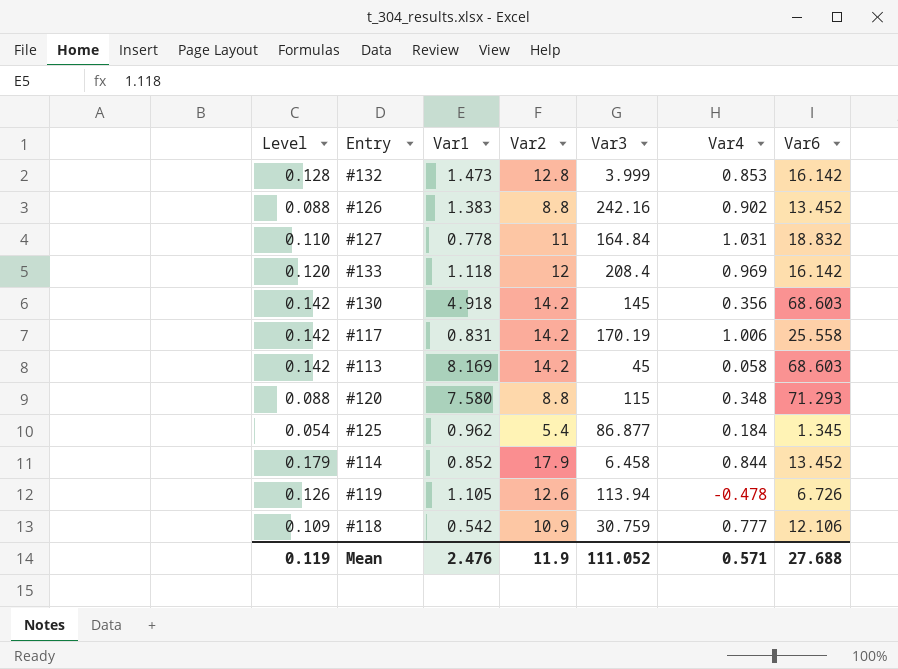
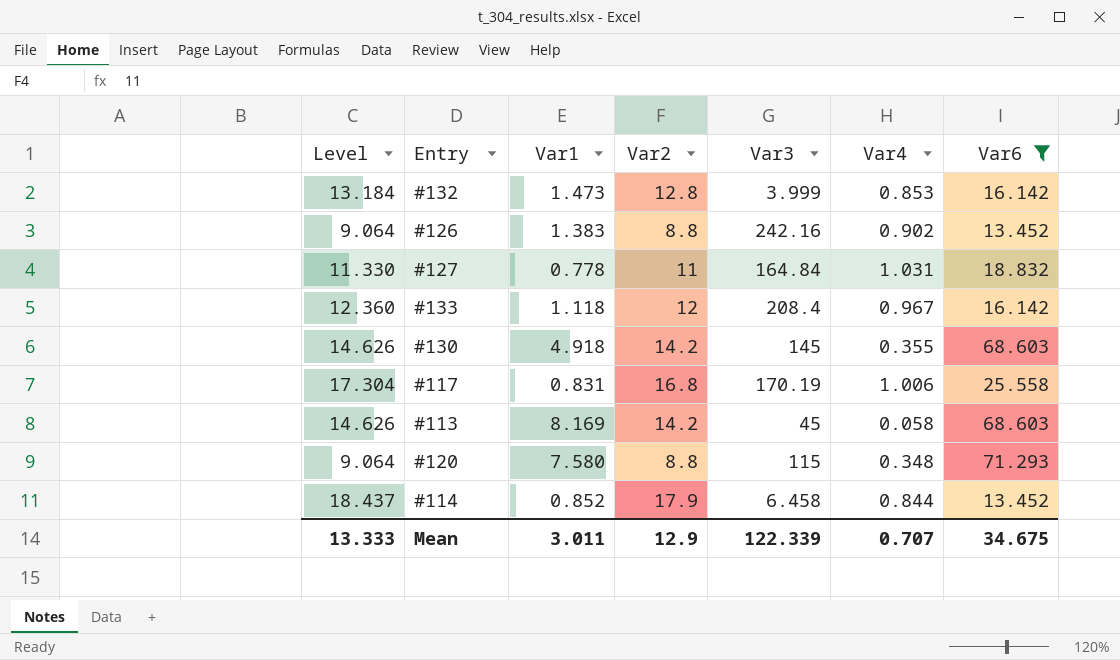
filter: none -> Var6 >= 13.452
column Level | formula: [Var2] * 0.01 -> [Var2] * 1.03
#133 | Var4: 0.969 -> 0.967
#130 | Var4: 0.356 -> 0.355
#117 | Var2: 14.2 -> 16.8
Mean | Level: 0.119 -> 13.333
Mean | Var1: 2.476 -> 3.011
Mean | Var2: 11.9 -> 12.9
Mean | Var3: 111.052 -> 122.339
Mean | Var4: 0.571 -> 0.707
Mean | Var6: 27.688 -> 34.675

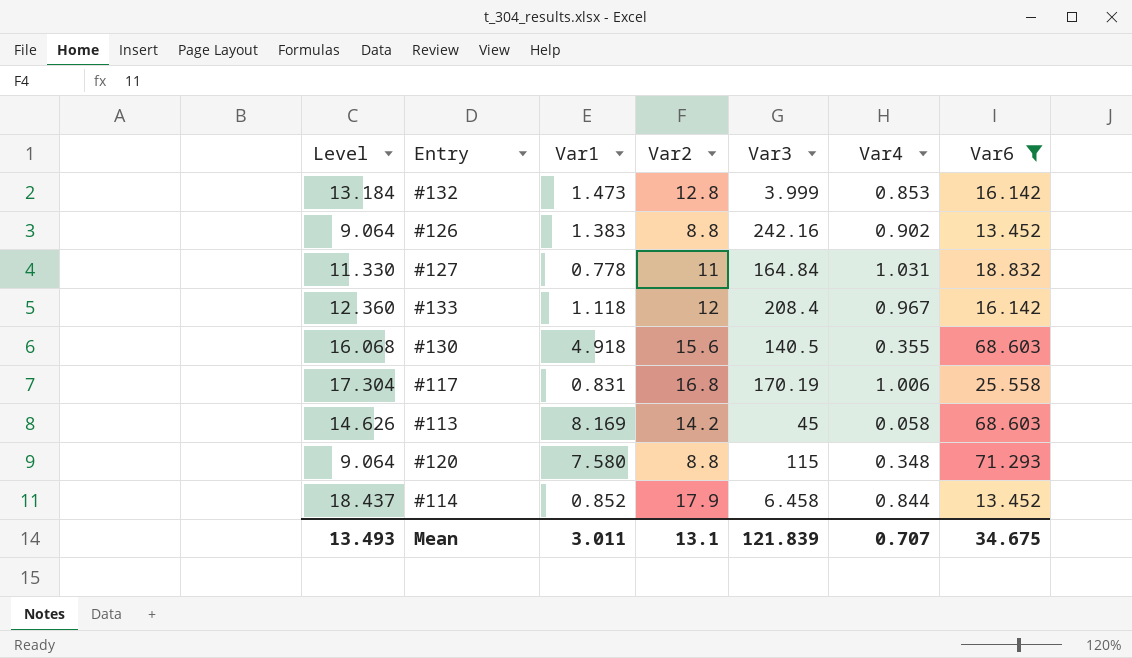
#130 | Level: 14.626 -> 16.068
#130 | Var2: 14.2 -> 15.6
#130 | Var3: 145 -> 140.5
Mean | Level: 13.333 -> 13.493
Mean | Var2: 12.9 -> 13.1
Mean | Var3: 122.339 -> 121.839

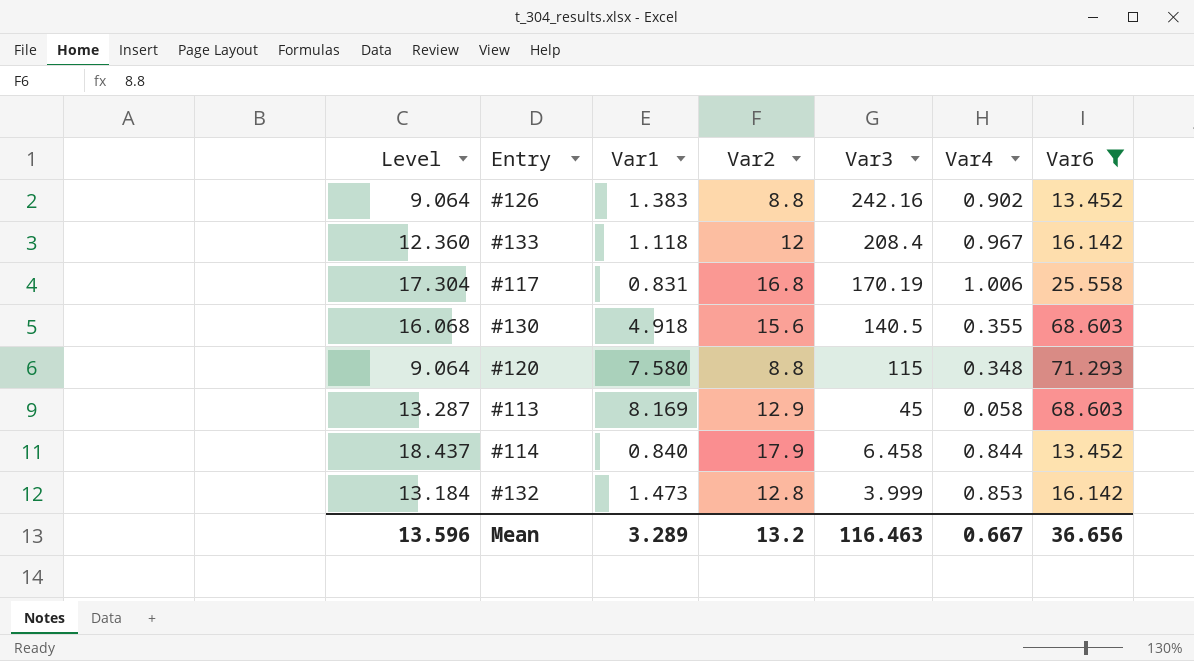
row order: none -> Var3 descending
row #127: 11.330 | 0.778 | 11 | 164.84 | 1.031 | 18.832 -> none
#113 | Level: 14.626 -> 13.287
#113 | Var2: 14.2 -> 12.9
#114 | Var1: 0.852 -> 0.840
Mean | Level: 13.493 -> 13.596
Mean | Var1: 3.011 -> 3.289
Mean | Var2: 13.1 -> 13.2
Mean | Var3: 121.839 -> 116.463
Mean | Var4: 0.707 -> 0.667
Mean | Var6: 34.675 -> 36.656

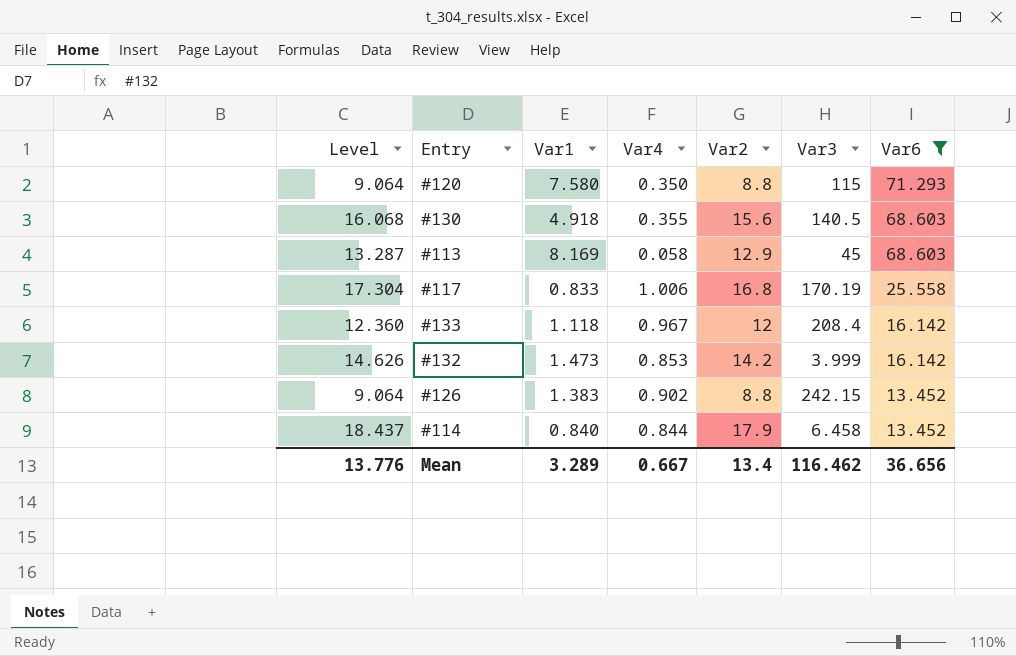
row order: Var3 descending -> Var6 descending
column Var4 | position: 6 -> 4
#120 | Var4: 0.348 -> 0.350
#117 | Var1: 0.831 -> 0.833
#132 | Level: 13.184 -> 14.626
#132 | Var2: 12.8 -> 14.2
#126 | Var3: 242.16 -> 242.15
Mean | Level: 13.596 -> 13.776
Mean | Var2: 13.2 -> 13.4
Mean | Var3: 116.463 -> 116.462

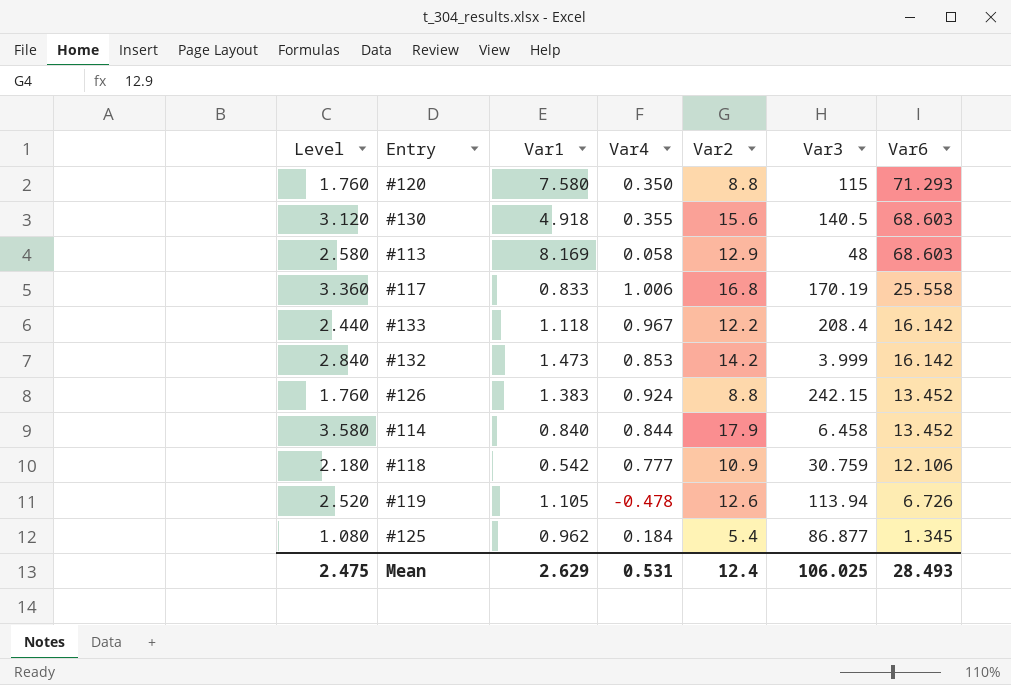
filter: Var6 >= 13.452 -> none
column Level | formula: [Var2] * 1.03 -> [Var2] * 0.2
#113 | Var3: 45 -> 48
#133 | Var2: 12 -> 12.2
#126 | Var4: 0.902 -> 0.924
Mean | Level: 13.776 -> 2.475
Mean | Var1: 3.289 -> 2.629
Mean | Var4: 0.667 -> 0.531
Mean | Var2: 13.4 -> 12.4
Mean | Var3: 116.462 -> 106.025
Mean | Var6: 36.656 -> 28.493

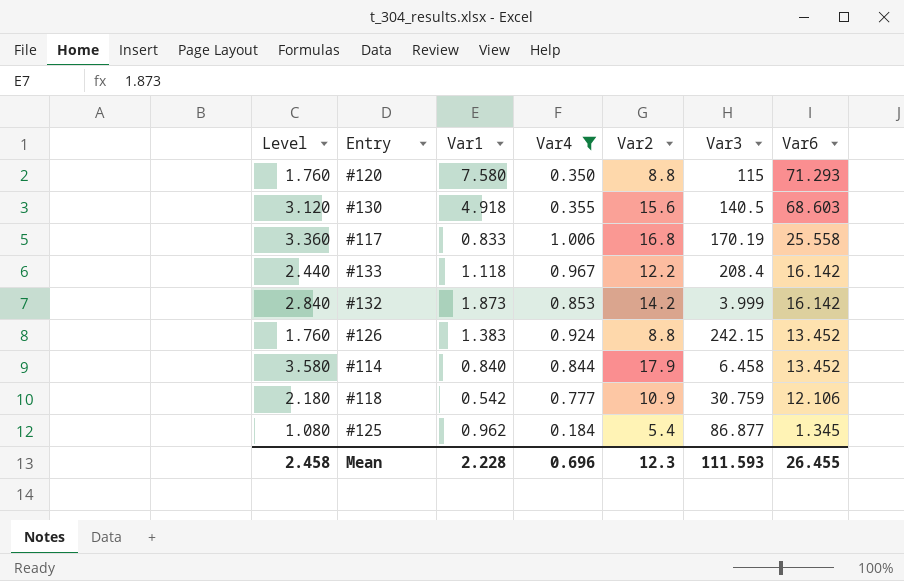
filter: none -> Var4 >= 0.184
#132 | Var1: 1.473 -> 1.873
Mean | Level: 2.475 -> 2.458
Mean | Var1: 2.629 -> 2.228
Mean | Var4: 0.531 -> 0.696
Mean | Var2: 12.4 -> 12.3
Mean | Var3: 106.025 -> 111.593
Mean | Var6: 28.493 -> 26.455

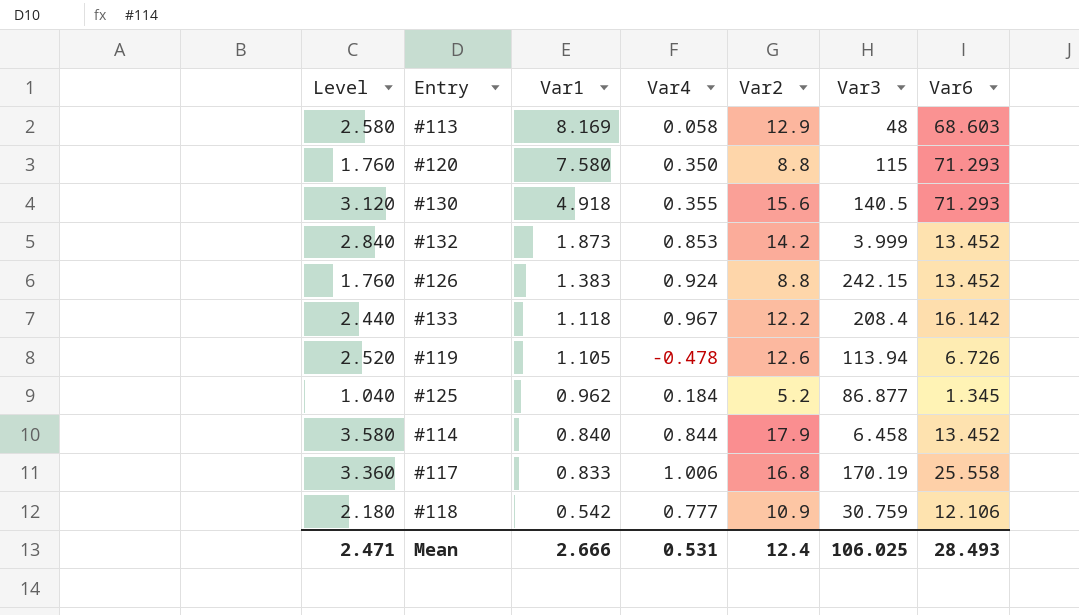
filter: Var4 >= 0.184 -> none
row order: Var6 descending -> Var1 descending
#130 | Var6: 68.603 -> 71.293
#132 | Var6: 16.142 -> 13.452
#125 | Level: 1.080 -> 1.040
#125 | Var2: 5.4 -> 5.2
Mean | Level: 2.458 -> 2.471
Mean | Var1: 2.228 -> 2.666
Mean | Var4: 0.696 -> 0.531
Mean | Var2: 12.3 -> 12.4
Mean | Var3: 111.593 -> 106.025
Mean | Var6: 26.455 -> 28.493

